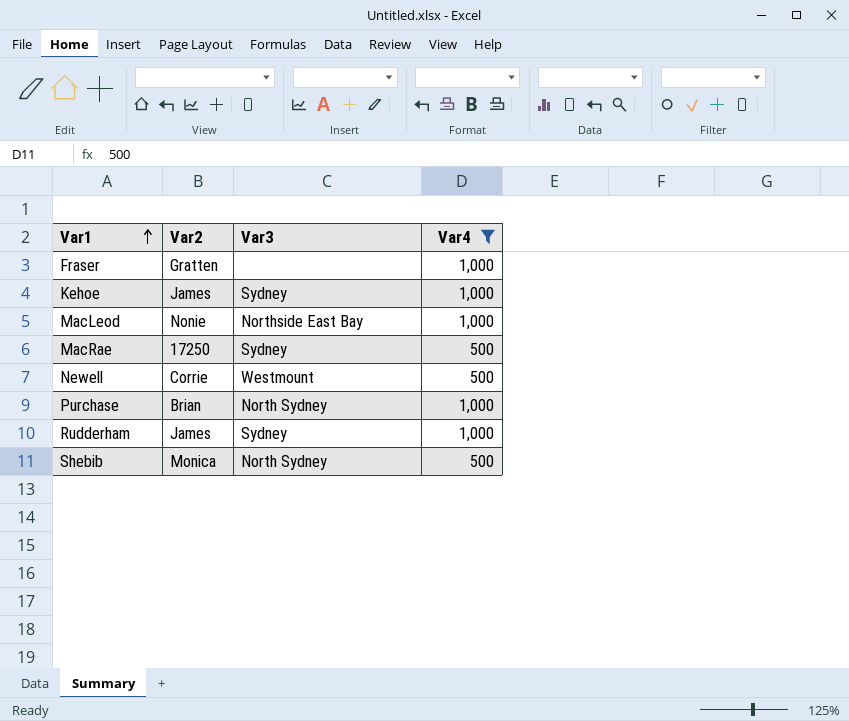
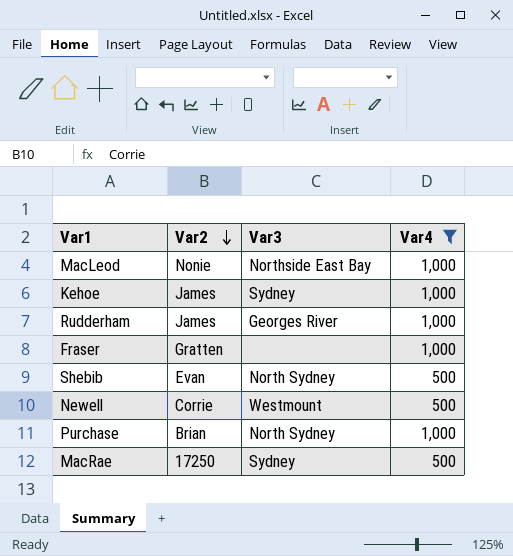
row order: Var1 ascending -> Var2 descending
Rudderham | Var3: Sydney -> Georges River
Shebib | Var2: Monica -> Evan

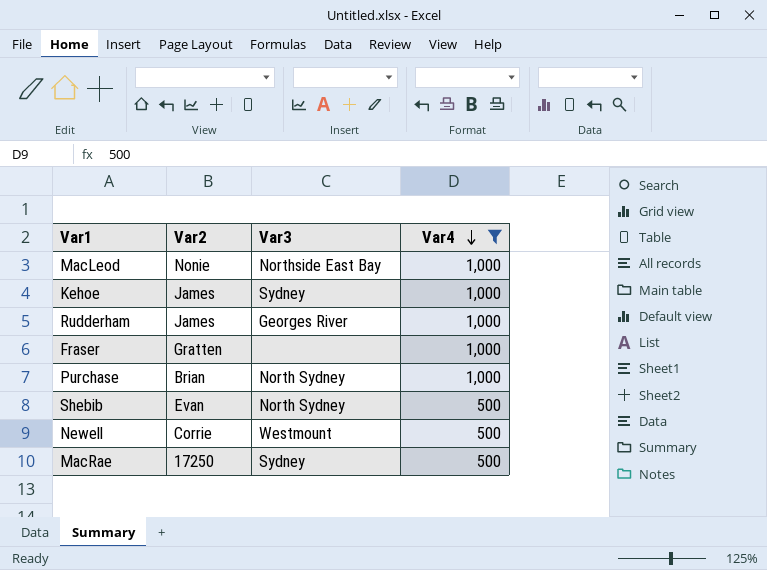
row order: Var2 descending -> Var4 descending

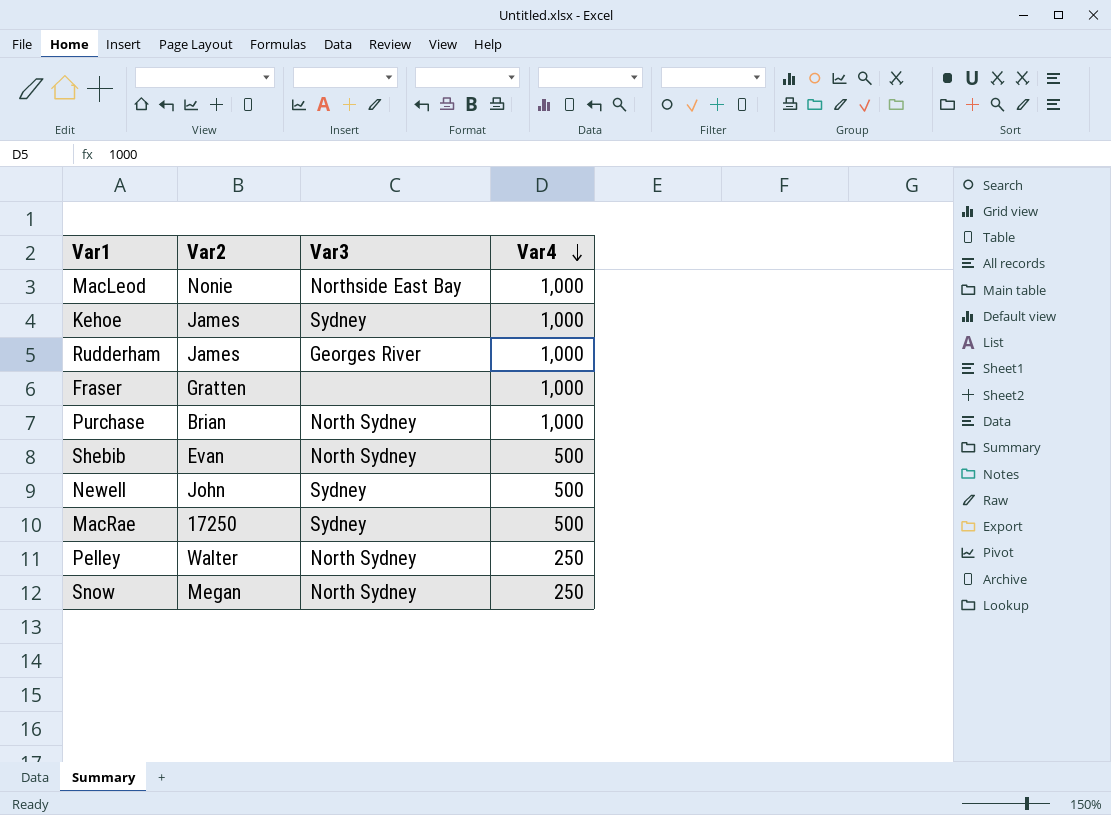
filter: Var4 != 250 -> none
Newell | Var2: Corrie -> John
Newell | Var3: Westmount -> Sydney

